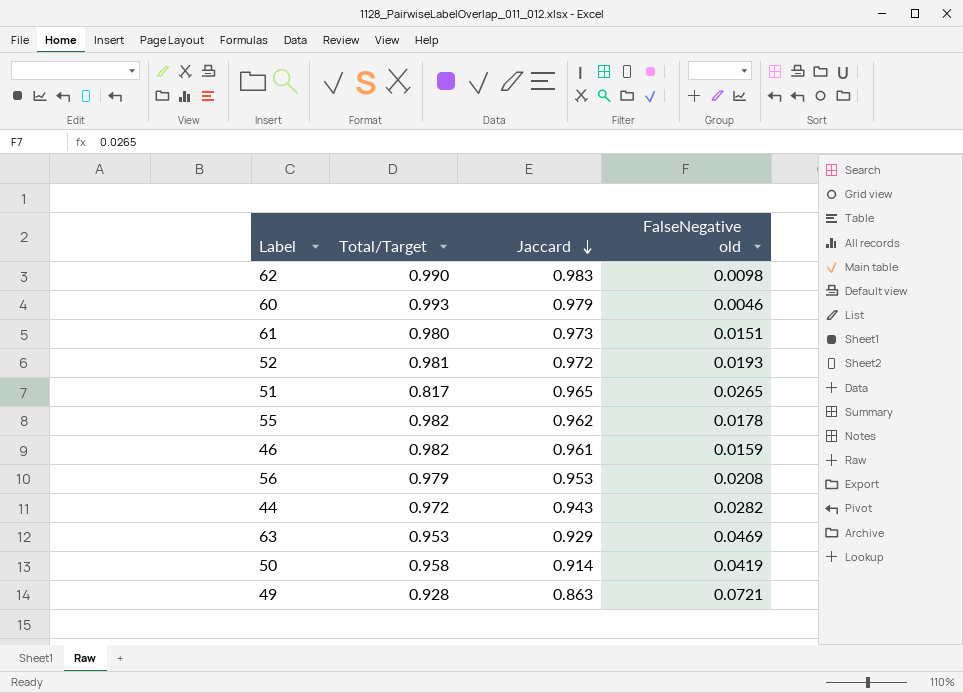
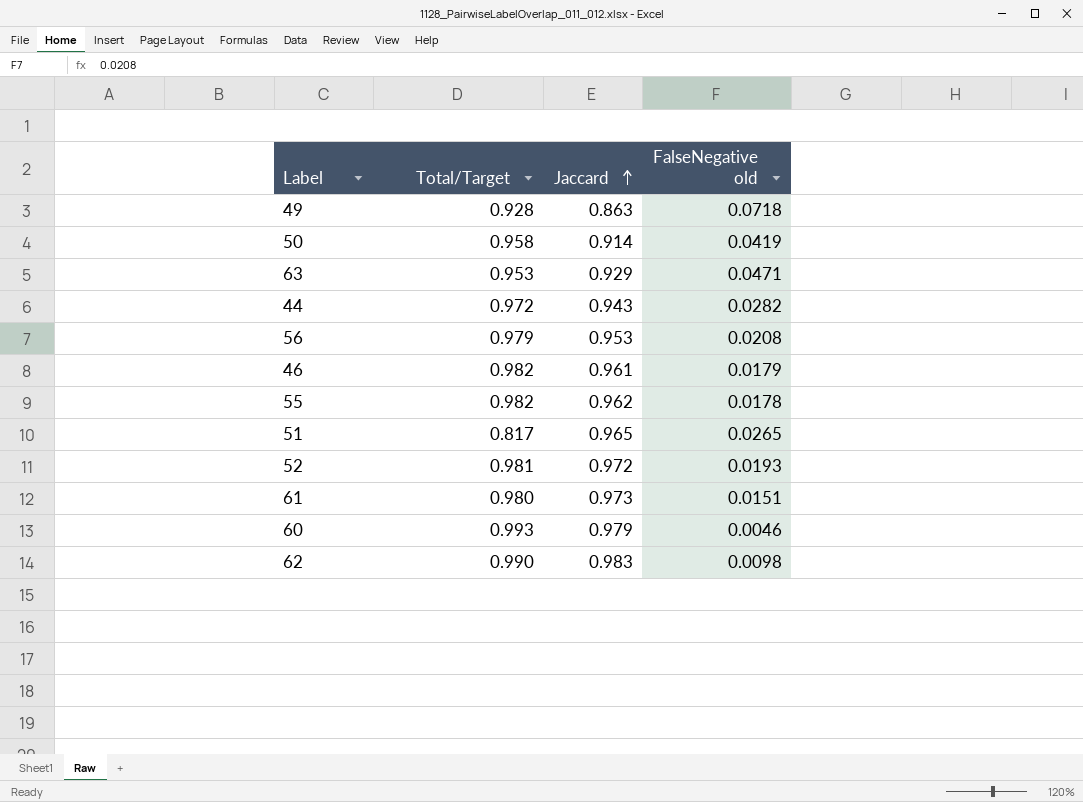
row order: Jaccard descending -> Jaccard ascending
49 | FalseNegative old: 0.0721 -> 0.0718
63 | FalseNegative old: 0.0469 -> 0.0471
46 | FalseNegative old: 0.0159 -> 0.0179

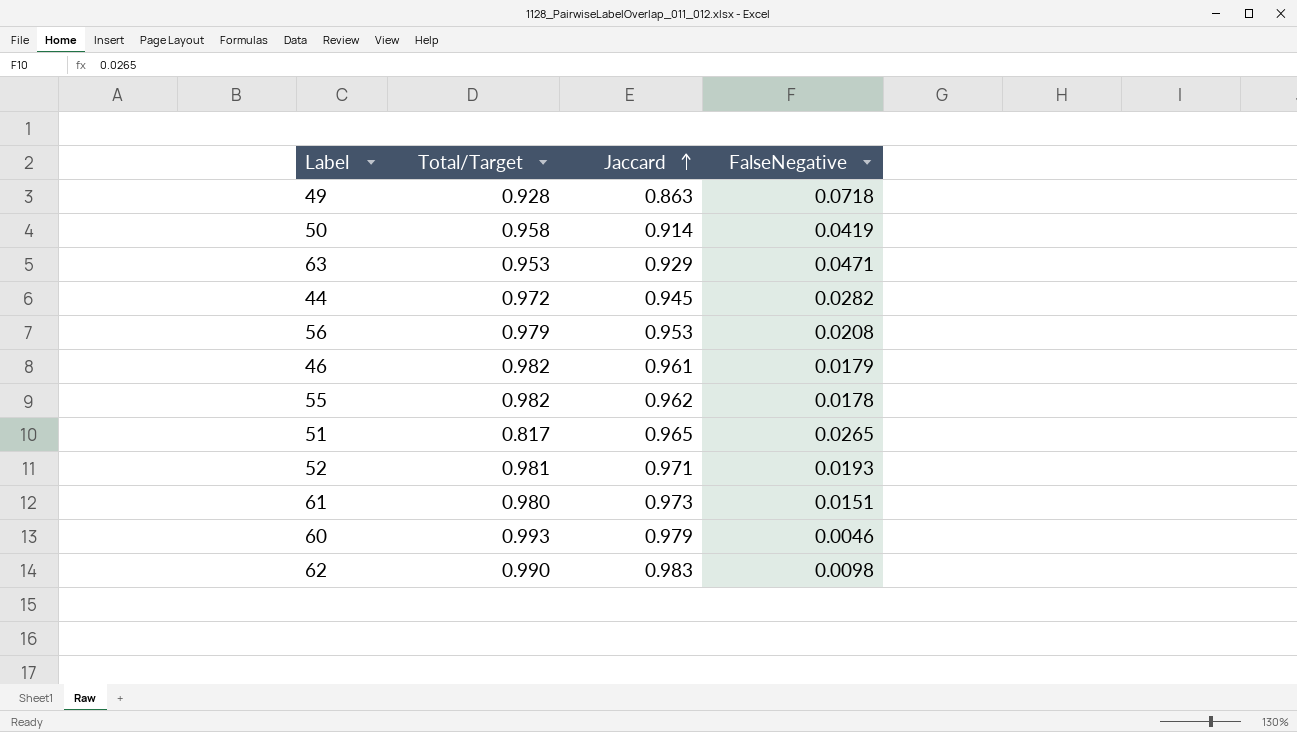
column name: FalseNegative old -> FalseNegative
44 | Jaccard: 0.943 -> 0.945
52 | Jaccard: 0.972 -> 0.971

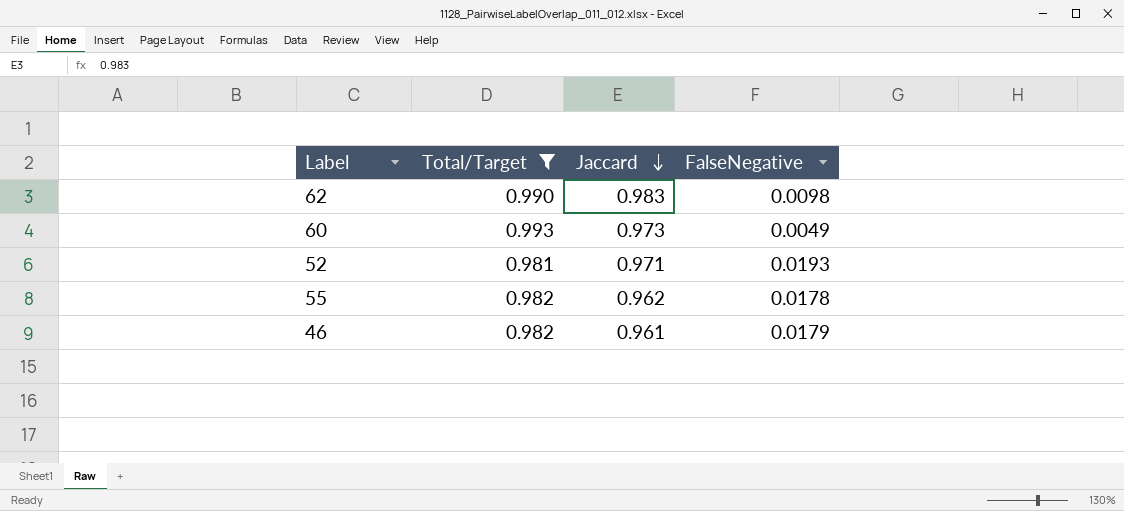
filter: none -> Total/Target >= 0.981
row order: Jaccard ascending -> Jaccard descending
60 | Jaccard: 0.979 -> 0.973
60 | FalseNegative: 0.0046 -> 0.0049

